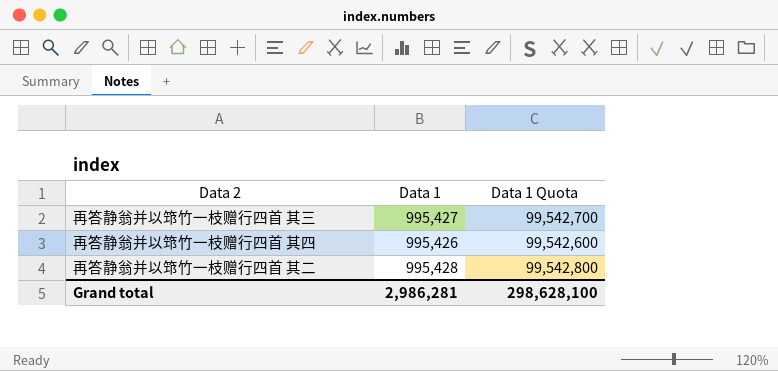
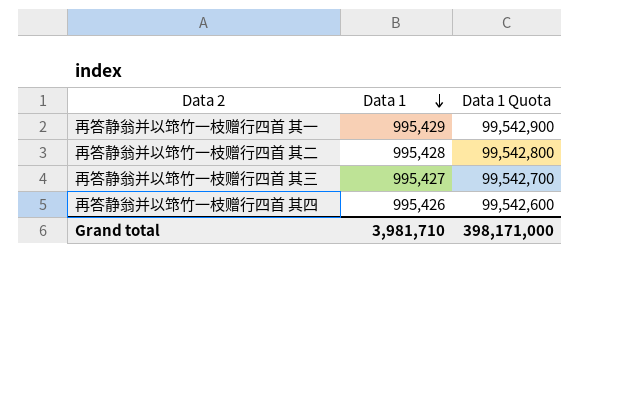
row order: none -> Data 1 descending
row 再答静翁并以筇竹一枝赠行四首 其一: none -> 995,429 | 99,542,900
Grand total | Data 1: 2,986,281 -> 3,981,710
Grand total | Data 1 Quota: 298,628,100 -> 398,171,000

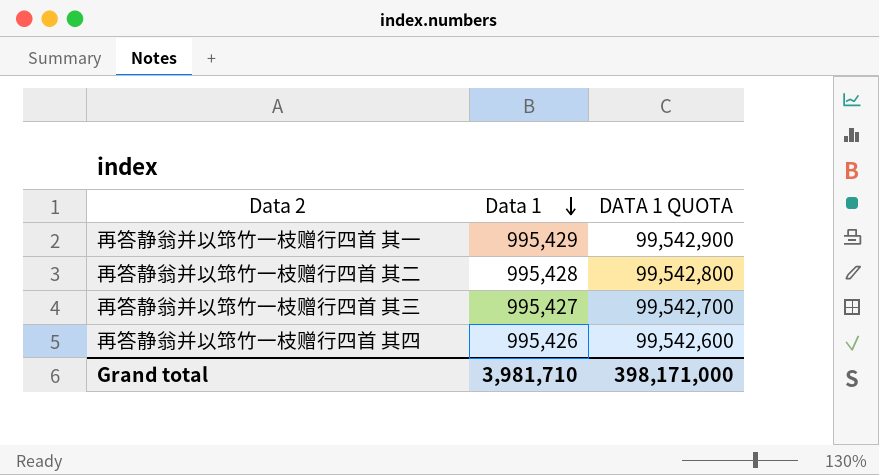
column name: Data 1 Quota -> DATA 1 QUOTA

